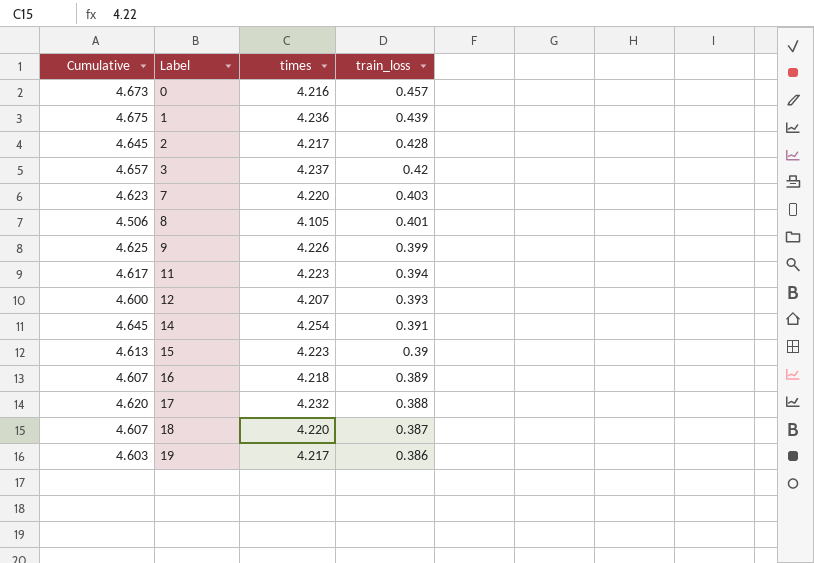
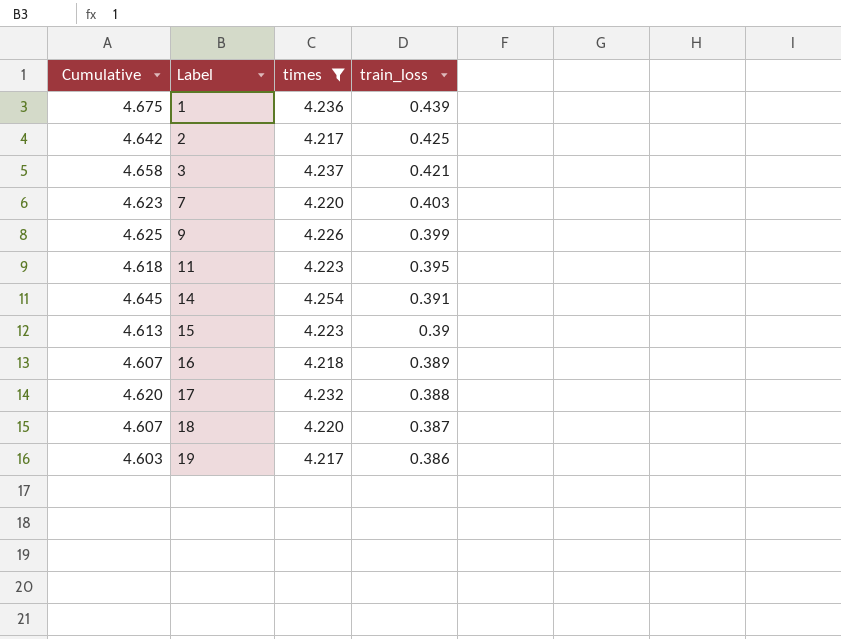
filter: none -> times >= 4.217
2 | Cumulative: 4.645 -> 4.642
2 | train_loss: 0.428 -> 0.425
3 | Cumulative: 4.657 -> 4.658
3 | train_loss: 0.42 -> 0.421
11 | Cumulative: 4.617 -> 4.618
11 | train_loss: 0.394 -> 0.395

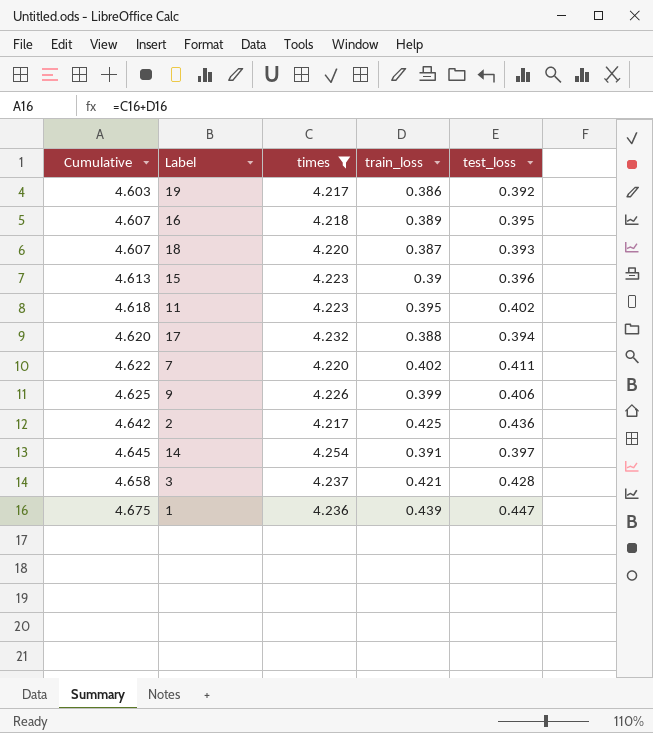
row order: Label ascending -> Cumulative ascending
column test_loss | position: none -> 5
7 | Cumulative: 4.623 -> 4.622
7 | train_loss: 0.403 -> 0.402

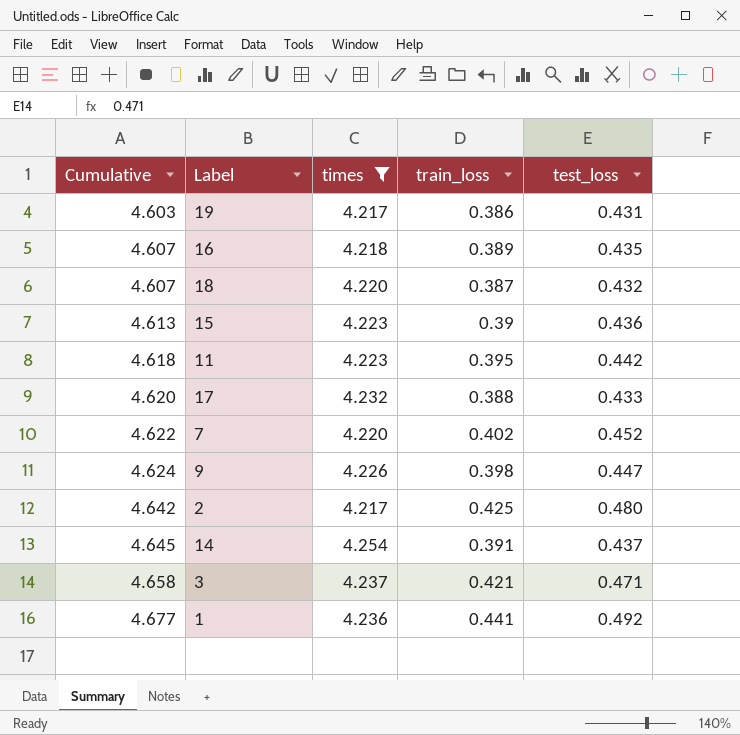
19 | test_loss: 0.392 -> 0.431
16 | test_loss: 0.395 -> 0.435
18 | test_loss: 0.393 -> 0.432
15 | test_loss: 0.396 -> 0.436
11 | test_loss: 0.402 -> 0.442
17 | test_loss: 0.394 -> 0.433
7 | test_loss: 0.411 -> 0.452
9 | Cumulative: 4.625 -> 4.624
9 | train_loss: 0.399 -> 0.398
9 | test_loss: 0.406 -> 0.447
2 | test_loss: 0.436 -> 0.480
14 | test_loss: 0.397 -> 0.437
3 | test_loss: 0.428 -> 0.471
1 | Cumulative: 4.675 -> 4.677
1 | train_loss: 0.439 -> 0.441
1 | test_loss: 0.447 -> 0.492

